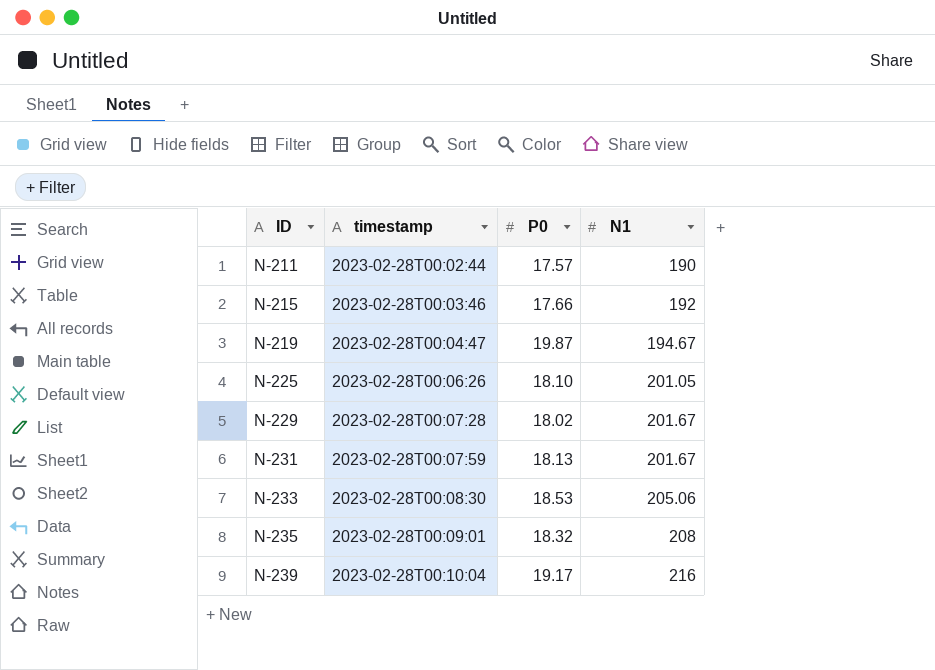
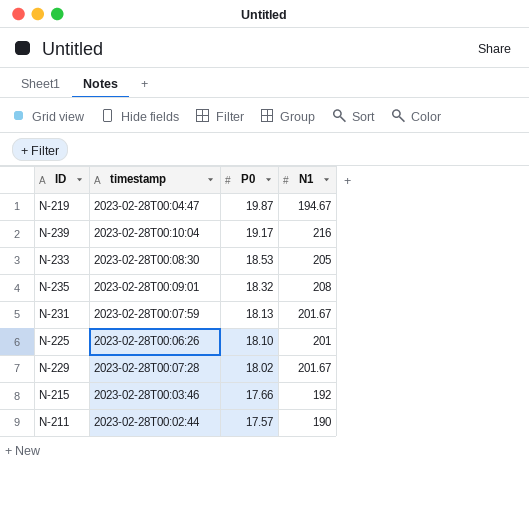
row order: ID ascending -> P0 descending
N-233 | N1: 205.06 -> 205
N-225 | N1: 201.05 -> 201

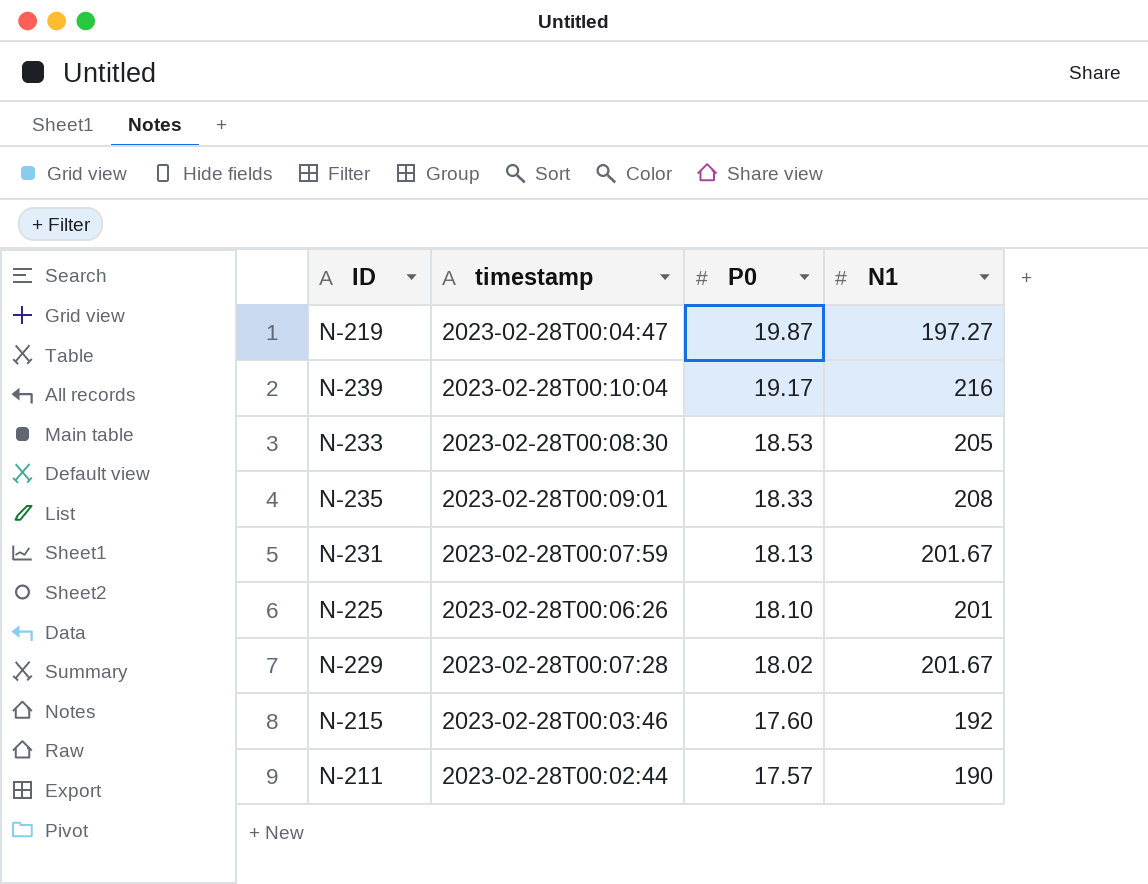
N-219 | N1: 194.67 -> 197.27
N-235 | P0: 18.32 -> 18.33
N-215 | P0: 17.66 -> 17.60

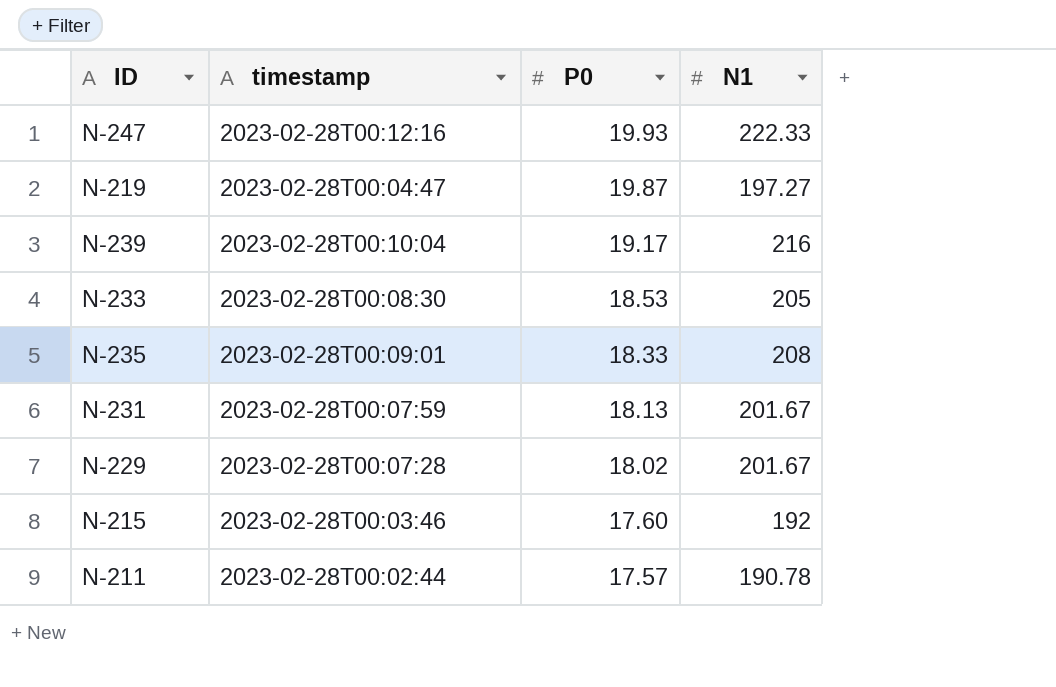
row N-225: 2023-02-28T00:06:26 | 18.10 | 201 -> none
row N-247: none -> 2023-02-28T00:12:16 | 19.93 | 222.33
N-211 | N1: 190 -> 190.78

